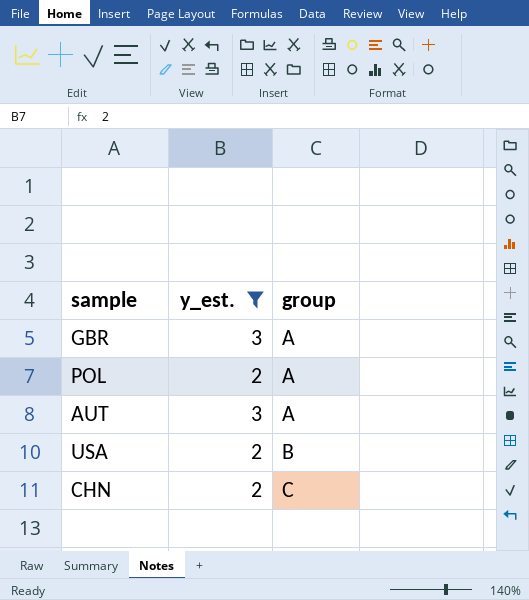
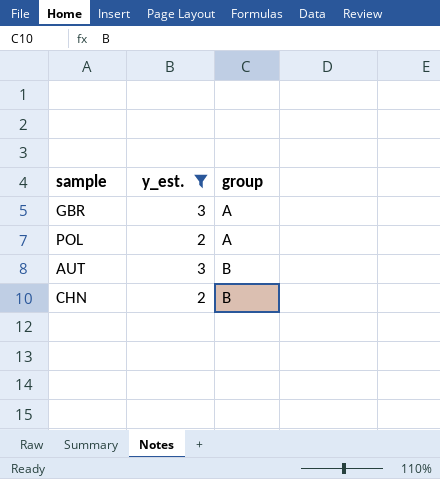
row USA: 2 | B -> none
AUT | group: A -> B
CHN | group: C -> B

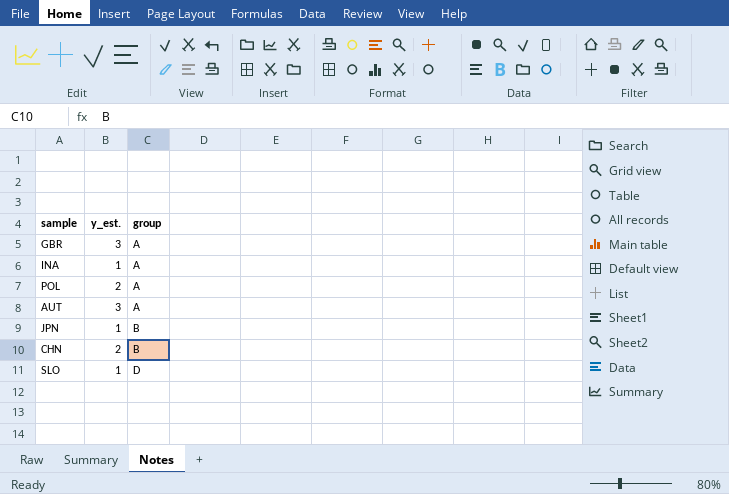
filter: y_est. != 1 -> none
AUT | group: B -> A

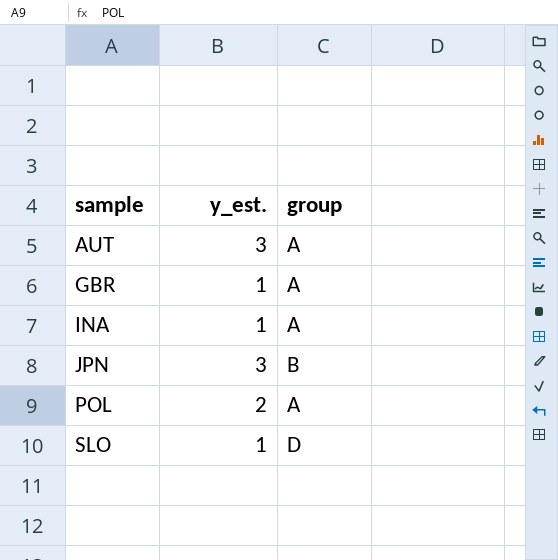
row order: group ascending -> sample ascending
row CHN: 2 | B -> none
GBR | y_est.: 3 -> 1
JPN | y_est.: 1 -> 3

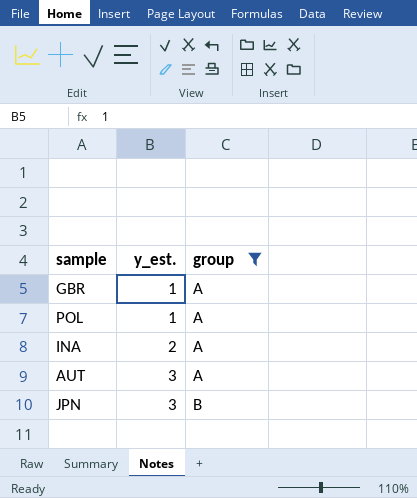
filter: none -> group != D
row order: sample ascending -> y_est. ascending
POL | y_est.: 2 -> 1
INA | y_est.: 1 -> 2

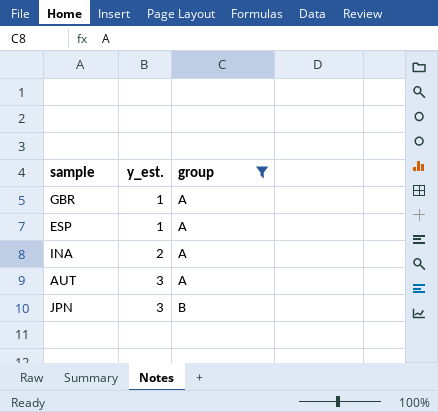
row POL: 1 | A -> none
row ESP: none -> 1 | A

